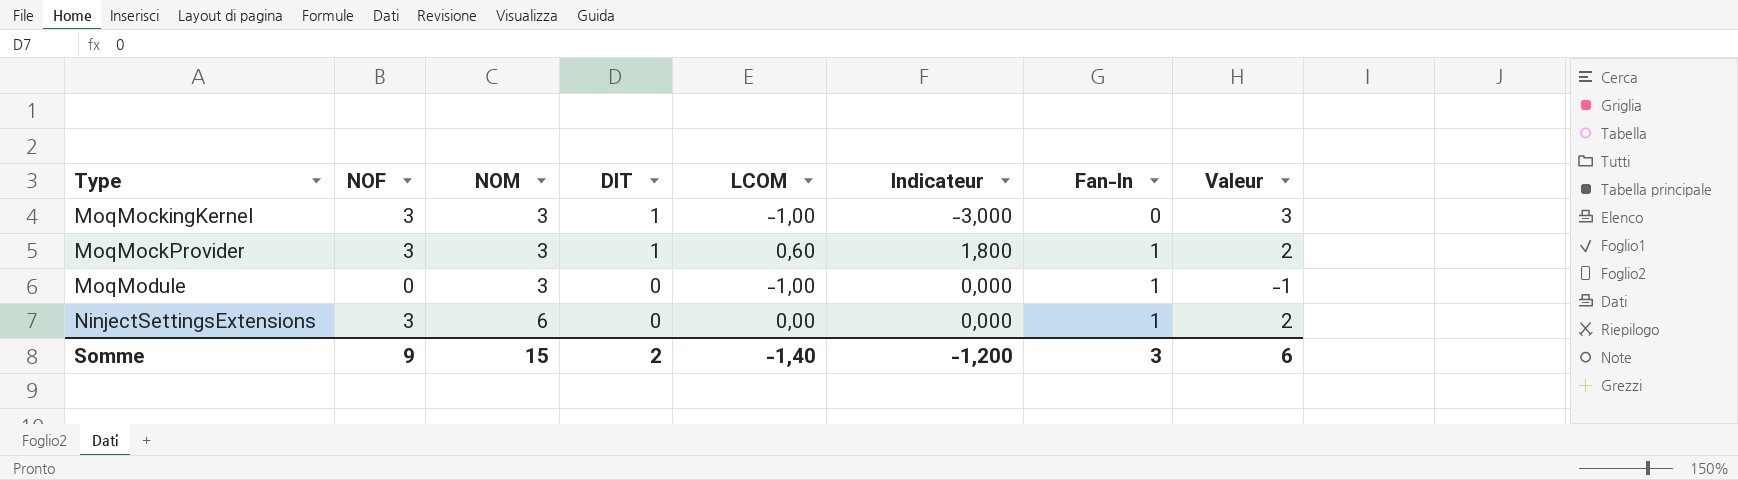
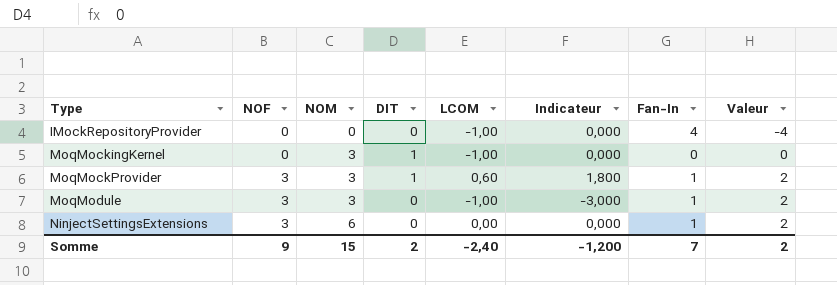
row IMockRepositoryProvider: none -> 0 | 0 | 0 | -1,00 | 0,000 | 4 | -4
MoqMockingKernel | NOF: 3 -> 0
MoqMockingKernel | Indicateur: -3,000 -> 0,000
MoqMockingKernel | Valeur: 3 -> 0
MoqModule | NOF: 0 -> 3
MoqModule | Indicateur: 0,000 -> -3,000
MoqModule | Valeur: -1 -> 2
Somme | LCOM: -1,40 -> -2,40
Somme | Fan-In: 3 -> 7
Somme | Valeur: 6 -> 2

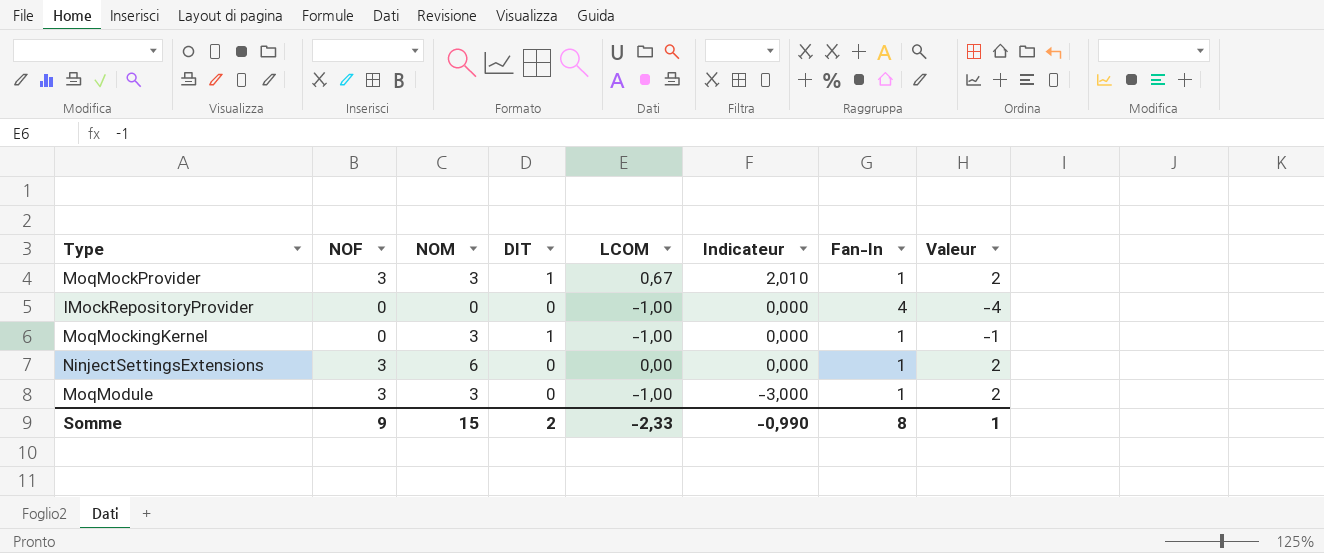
row order: Type ascending -> Indicateur descending
MoqMockProvider | LCOM: 0,60 -> 0,67
MoqMockProvider | Indicateur: 1,800 -> 2,010
MoqMockingKernel | Fan-In: 0 -> 1
MoqMockingKernel | Valeur: 0 -> -1
Somme | LCOM: -2,40 -> -2,33
Somme | Indicateur: -1,200 -> -0,990
Somme | Fan-In: 7 -> 8
Somme | Valeur: 2 -> 1

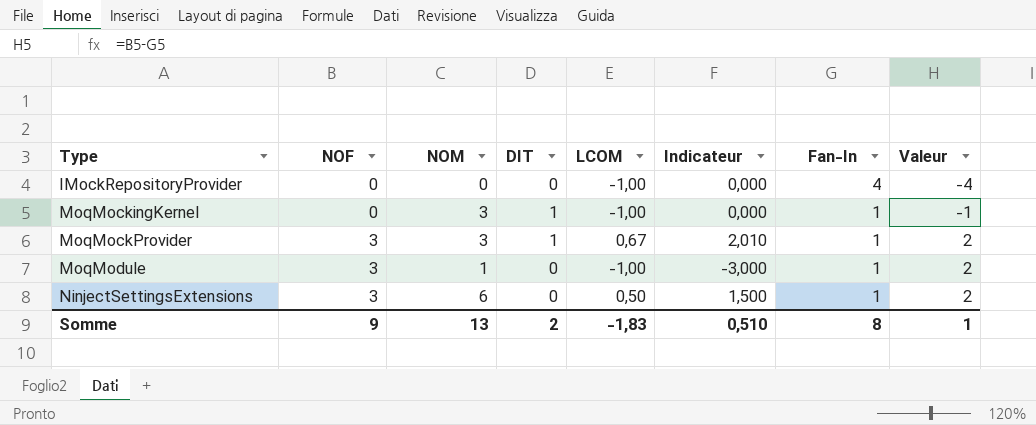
row order: Indicateur descending -> Type ascending
MoqModule | NOM: 3 -> 1
NinjectSettingsExtensions | LCOM: 0,00 -> 0,50
NinjectSettingsExtensions | Indicateur: 0,000 -> 1,500
Somme | NOM: 15 -> 13
Somme | LCOM: -2,33 -> -1,83
Somme | Indicateur: -0,990 -> 0,510

